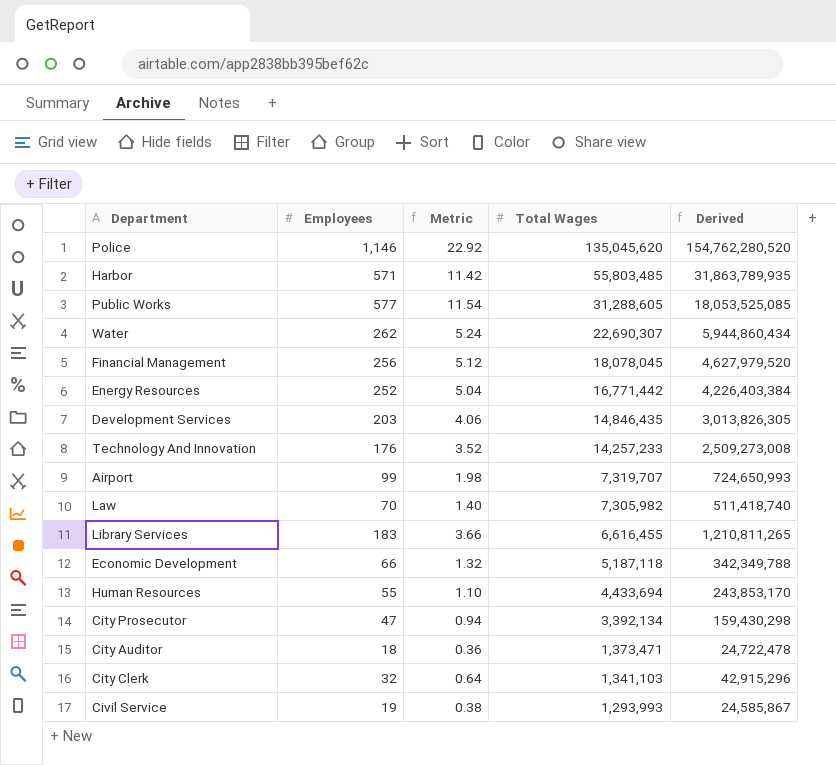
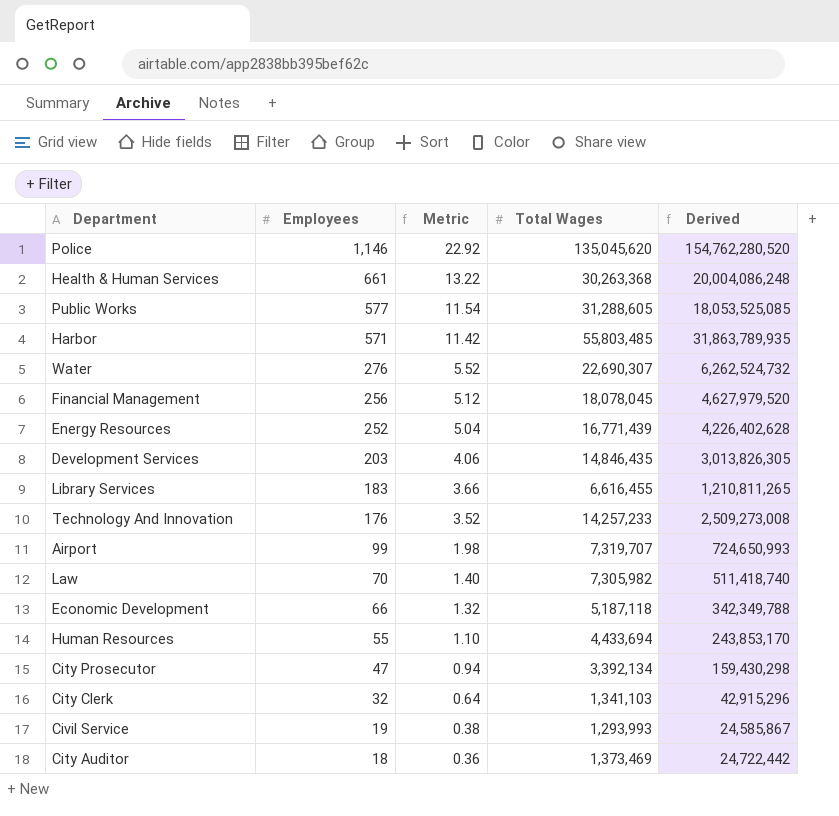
row order: Total Wages descending -> Employees descending
row Health & Human Services: none -> 661 | 13.22 | 30,263,368 | 20,004,086,248
Water | Employees: 262 -> 276
Water | Metric: 5.24 -> 5.52
Water | Derived: 5,944,860,434 -> 6,262,524,732
Energy Resources | Total Wages: 16,771,442 -> 16,771,439
Energy Resources | Derived: 4,226,403,384 -> 4,226,402,628
City Auditor | Total Wages: 1,373,471 -> 1,373,469
City Auditor | Derived: 24,722,478 -> 24,722,442

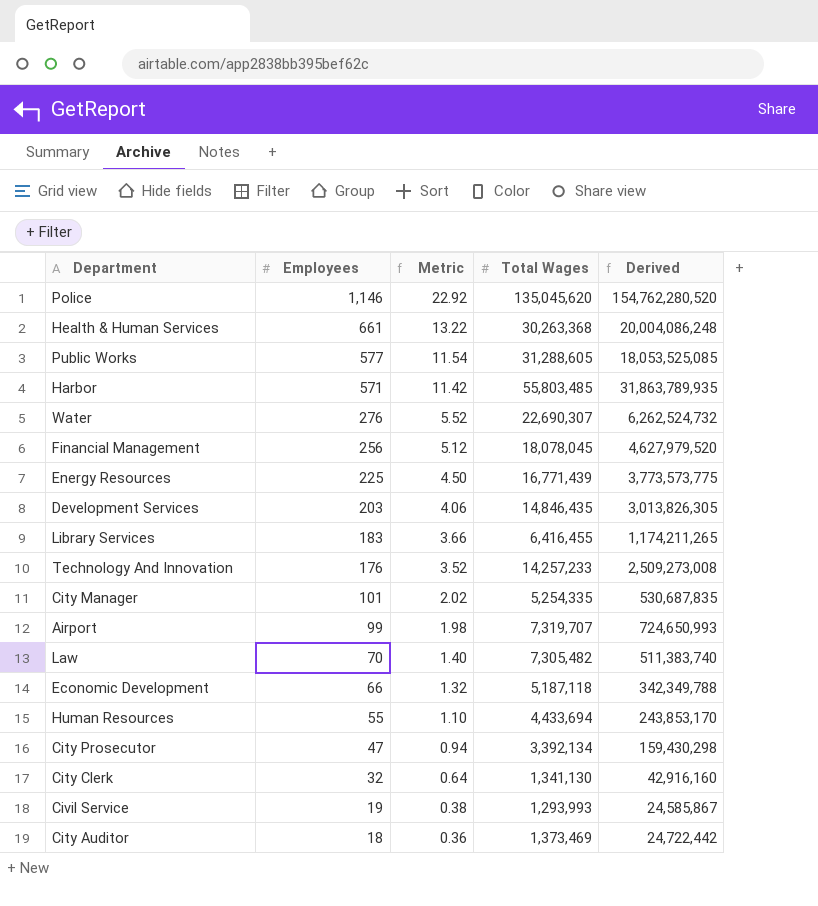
Energy Resources | Employees: 252 -> 225
Energy Resources | Metric: 5.04 -> 4.50
Energy Resources | Derived: 4,226,402,628 -> 3,773,573,775
Library Services | Total Wages: 6,616,455 -> 6,416,455
Library Services | Derived: 1,210,811,265 -> 1,174,211,265
row City Manager: none -> 101 | 2.02 | 5,254,335 | 530,687,835
Law | Total Wages: 7,305,982 -> 7,305,482
Law | Derived: 511,418,740 -> 511,383,740
City Clerk | Total Wages: 1,341,103 -> 1,341,130
City Clerk | Derived: 42,915,296 -> 42,916,160

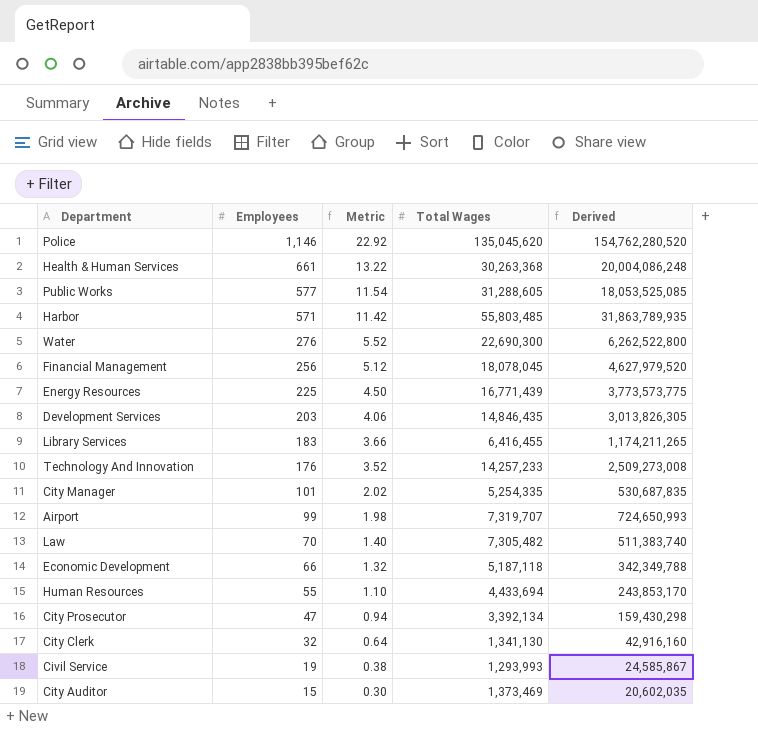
Water | Total Wages: 22,690,307 -> 22,690,300
Water | Derived: 6,262,524,732 -> 6,262,522,800
City Auditor | Employees: 18 -> 15
City Auditor | Metric: 0.36 -> 0.30
City Auditor | Derived: 24,722,442 -> 20,602,035

